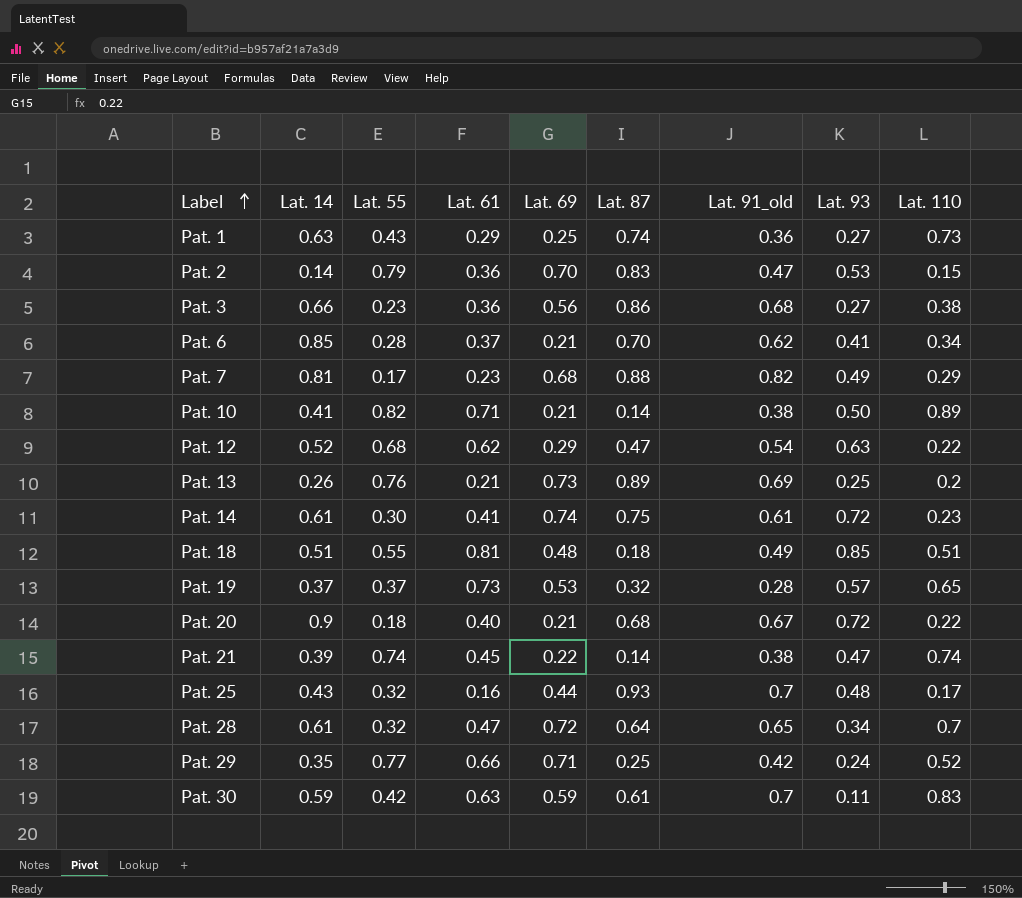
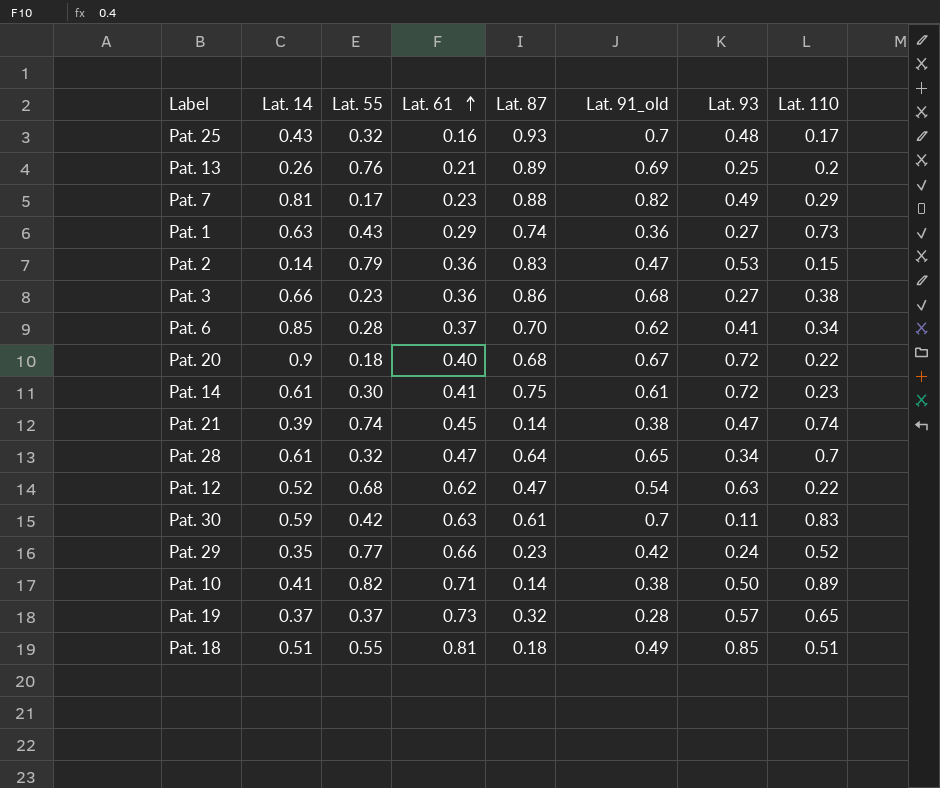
row order: Label ascending -> Lat. 61 ascending
column Lat. 69 | position: 5 -> none
Pat. 29 | Lat. 87: 0.25 -> 0.23

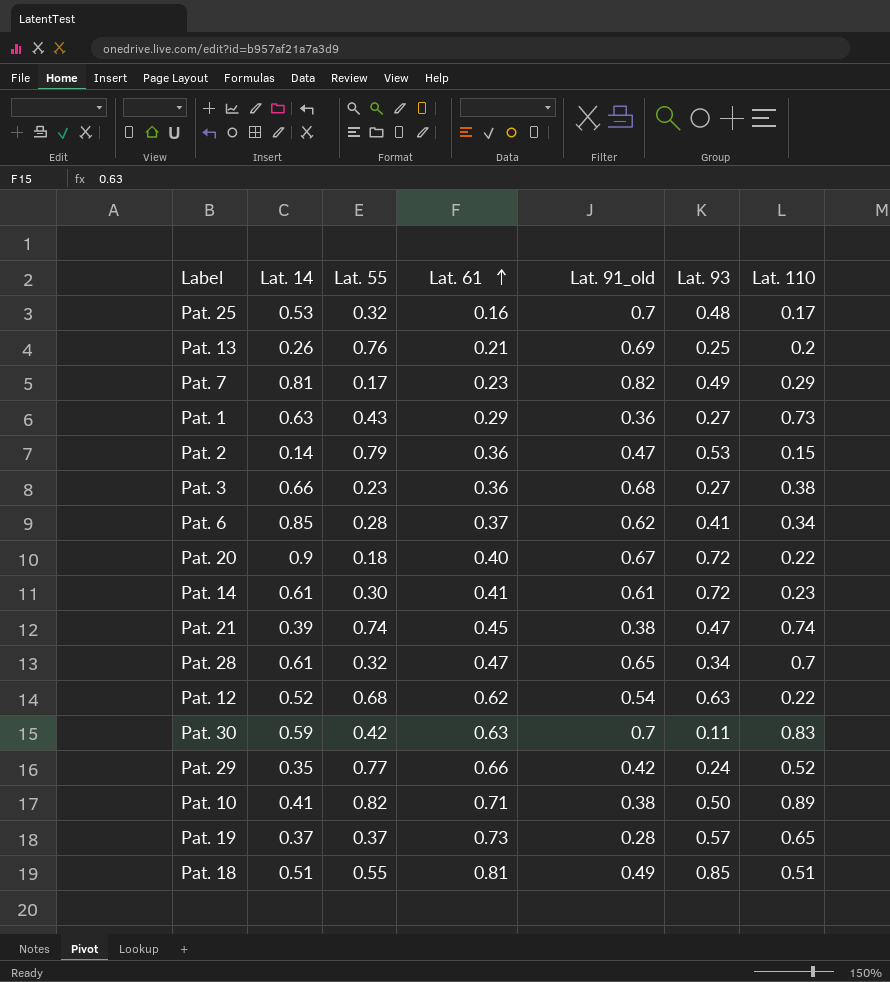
column Lat. 87 | position: 5 -> none
Pat. 25 | Lat. 14: 0.43 -> 0.53

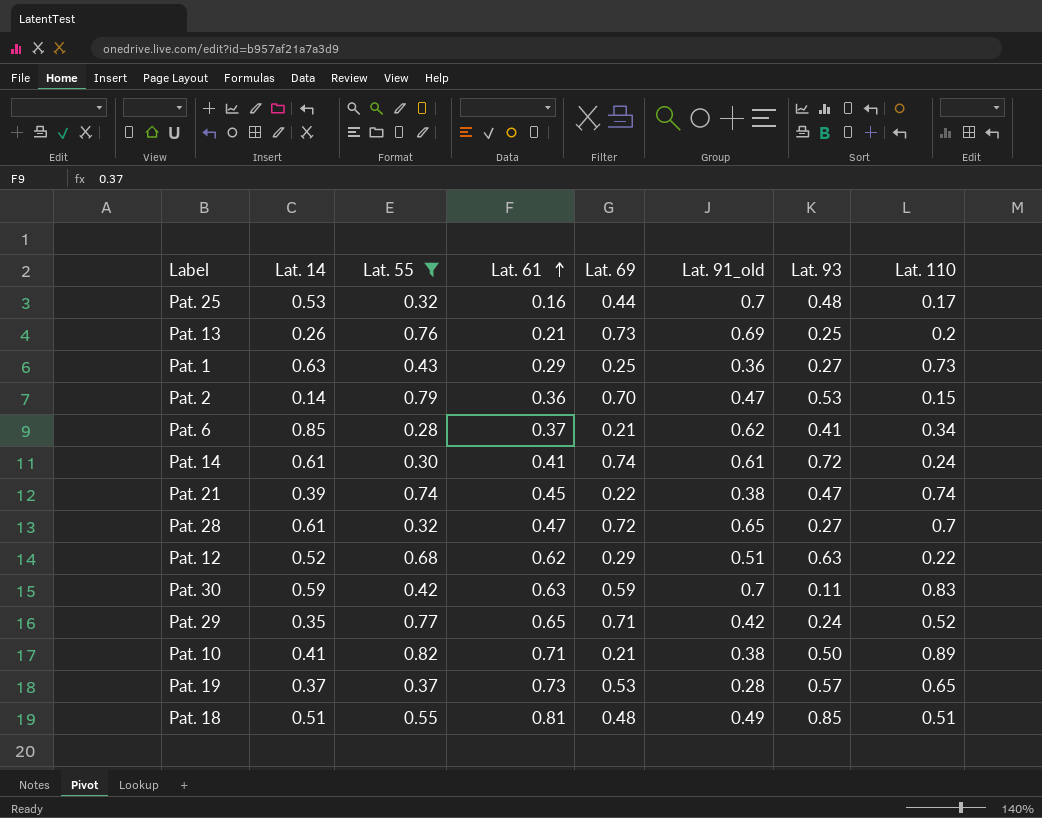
filter: none -> Lat. 55 >= 0.28
column Lat. 69 | position: none -> 5
Pat. 14 | Lat. 110: 0.23 -> 0.24
Pat. 28 | Lat. 93: 0.34 -> 0.27
Pat. 12 | Lat. 91_old: 0.54 -> 0.51
Pat. 29 | Lat. 61: 0.66 -> 0.65

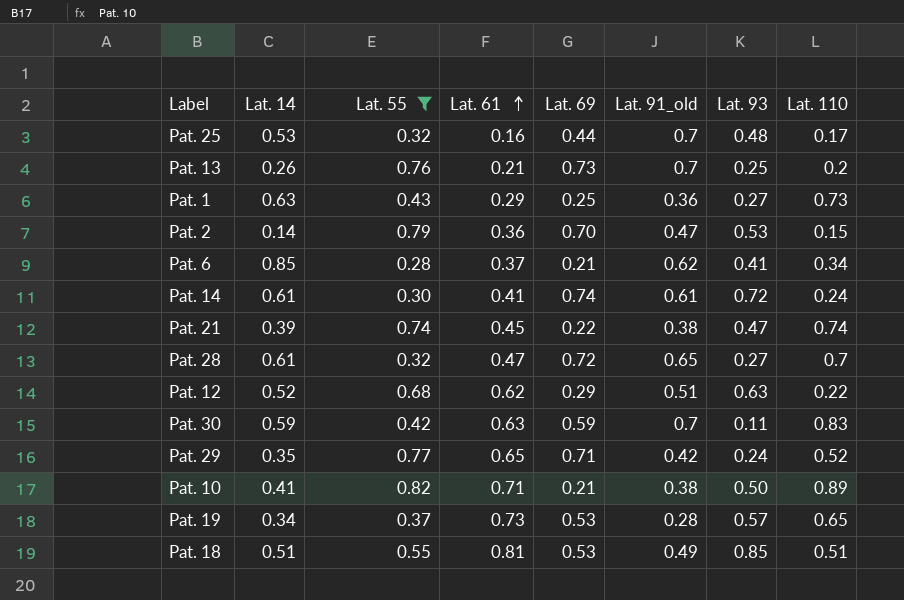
Pat. 13 | Lat. 91_old: 0.69 -> 0.7
Pat. 19 | Lat. 14: 0.37 -> 0.34
Pat. 18 | Lat. 69: 0.48 -> 0.53

